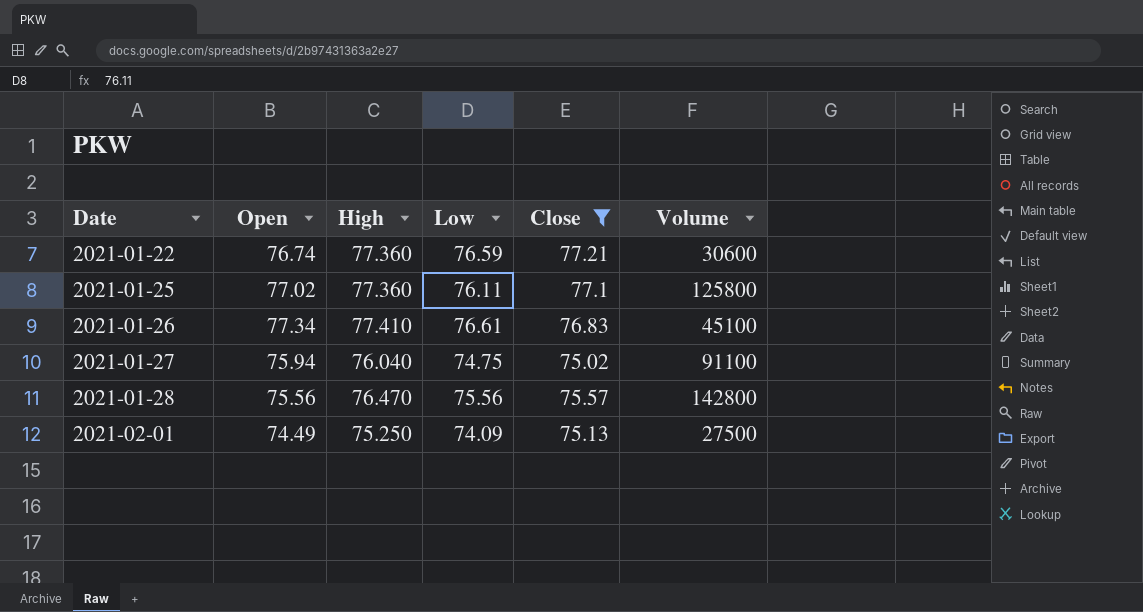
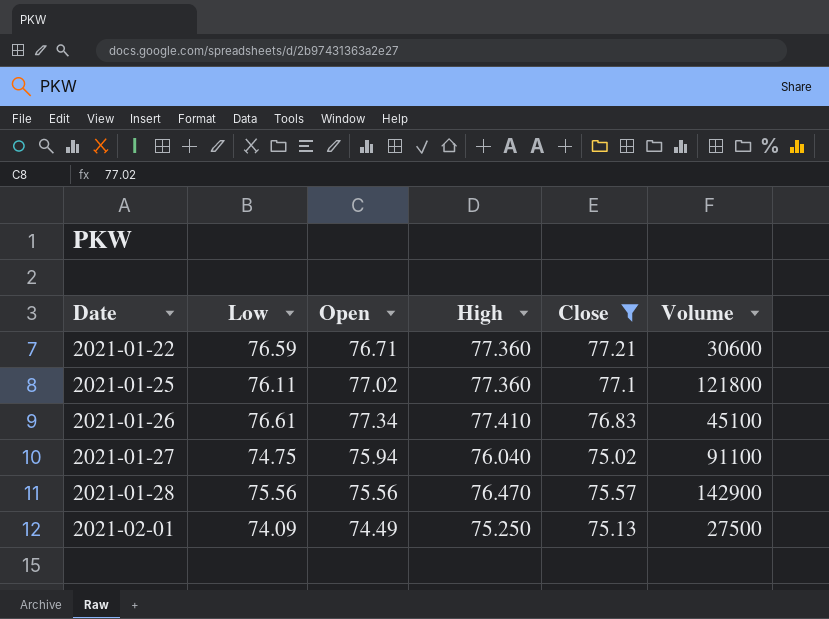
column Low | position: 4 -> 2
2021-01-22 | Open: 76.74 -> 76.71
2021-01-25 | Volume: 125800 -> 121800
2021-01-28 | Volume: 142800 -> 142900

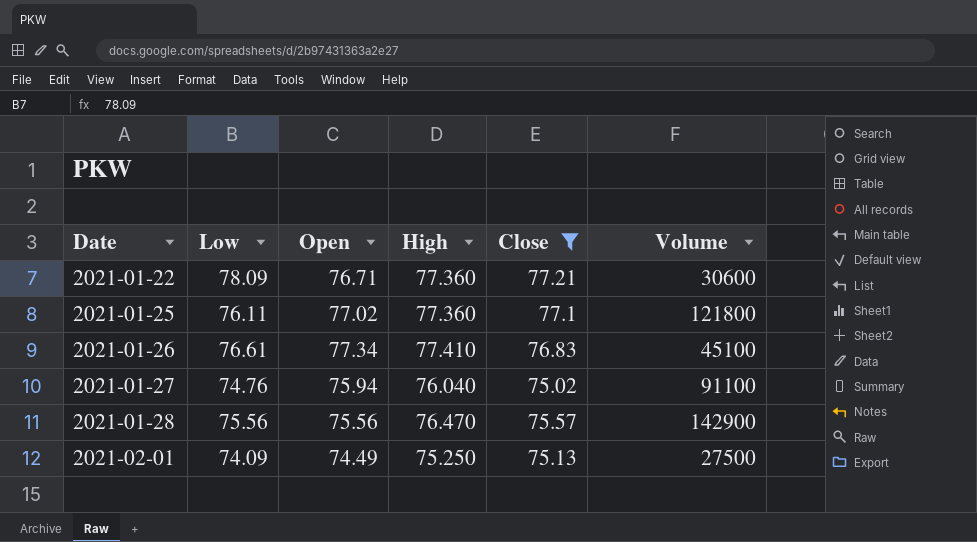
2021-01-22 | Low: 76.59 -> 78.09
2021-01-27 | Low: 74.75 -> 74.76

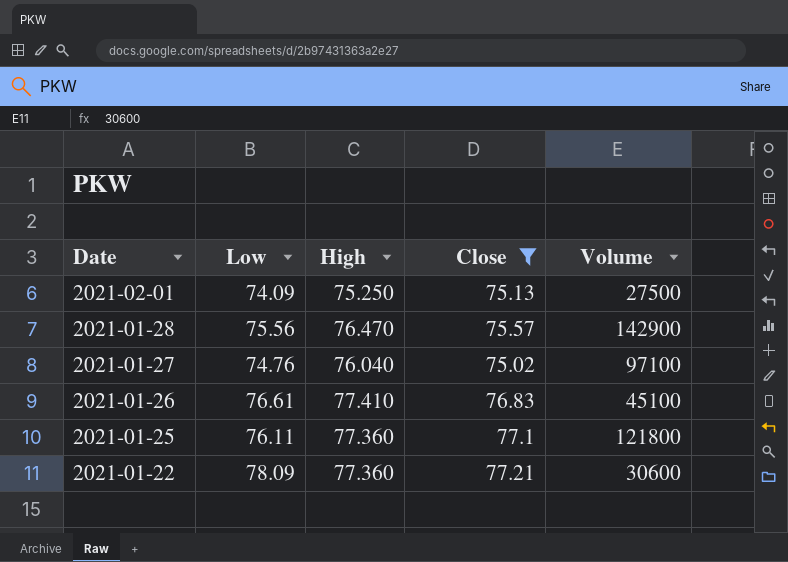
row order: Date ascending -> Date descending
column Open | position: 3 -> none
2021-01-27 | Volume: 91100 -> 97100

